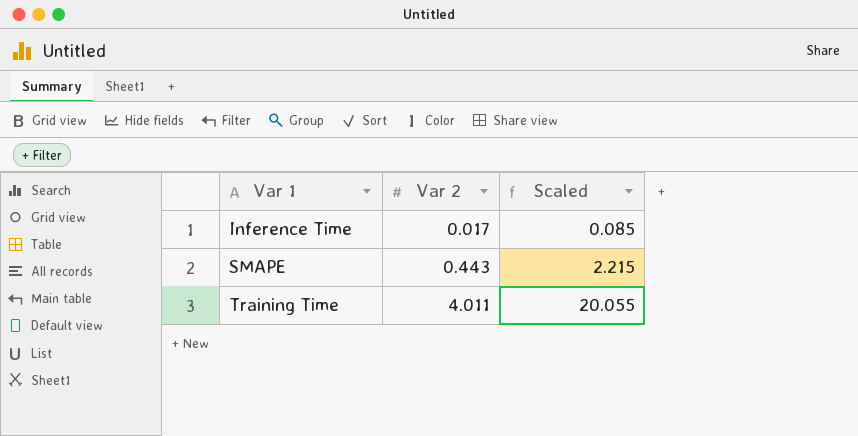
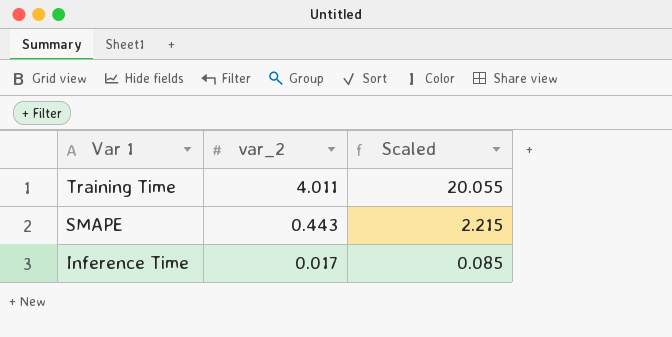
row order: Var 1 ascending -> Var 1 descending
column name: Var 2 -> var_2

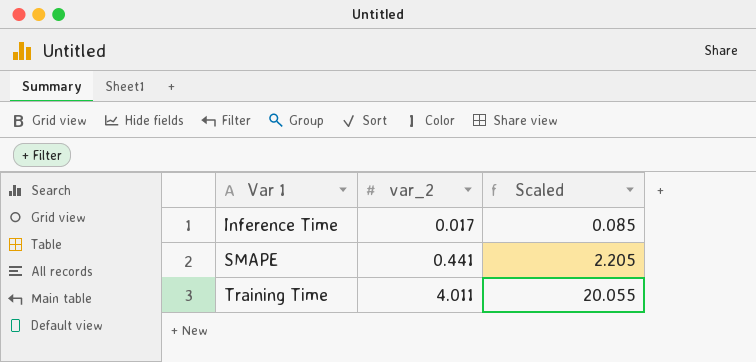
row order: Var 1 descending -> Var 1 ascending
SMAPE | var_2: 0.443 -> 0.441
SMAPE | Scaled: 2.215 -> 2.205

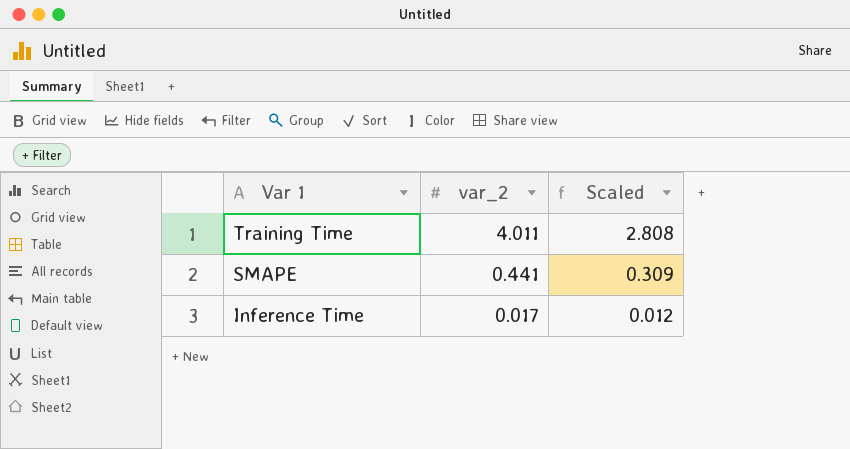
row order: Var 1 ascending -> Var 1 descending
column Scaled | formula: [var_2] * 5 -> [var_2] * 0.7

